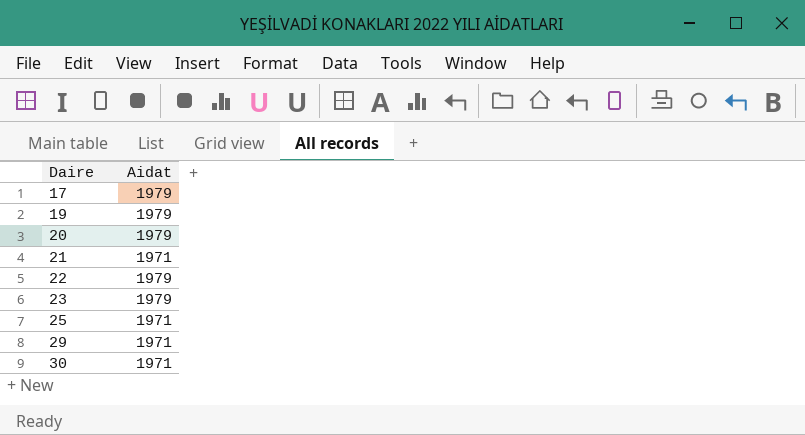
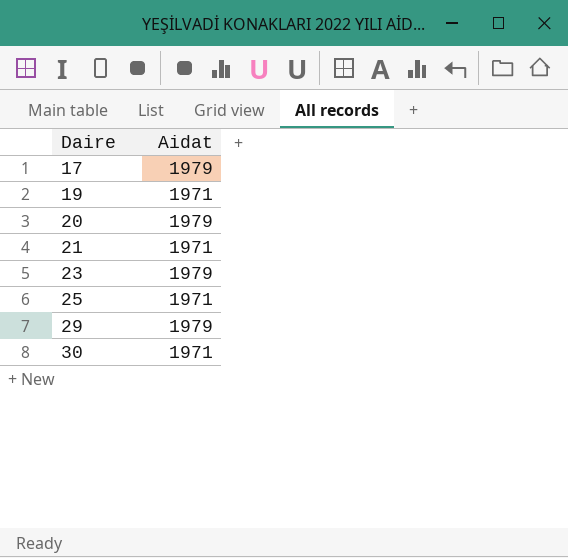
row 22: 1979 -> none
19 | Aidat: 1979 -> 1971
29 | Aidat: 1971 -> 1979

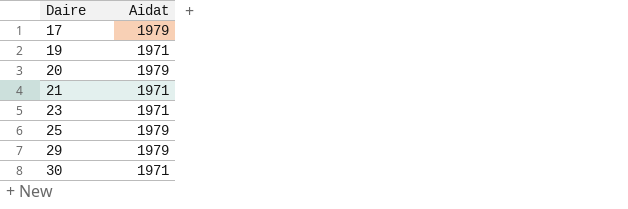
23 | Aidat: 1979 -> 1971
25 | Aidat: 1971 -> 1979

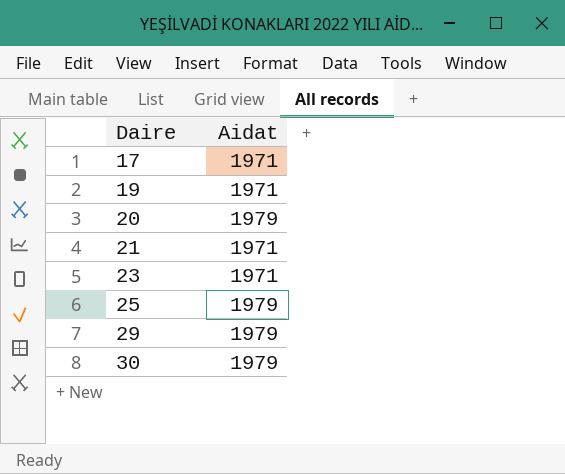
17 | Aidat: 1979 -> 1971
30 | Aidat: 1971 -> 1979

